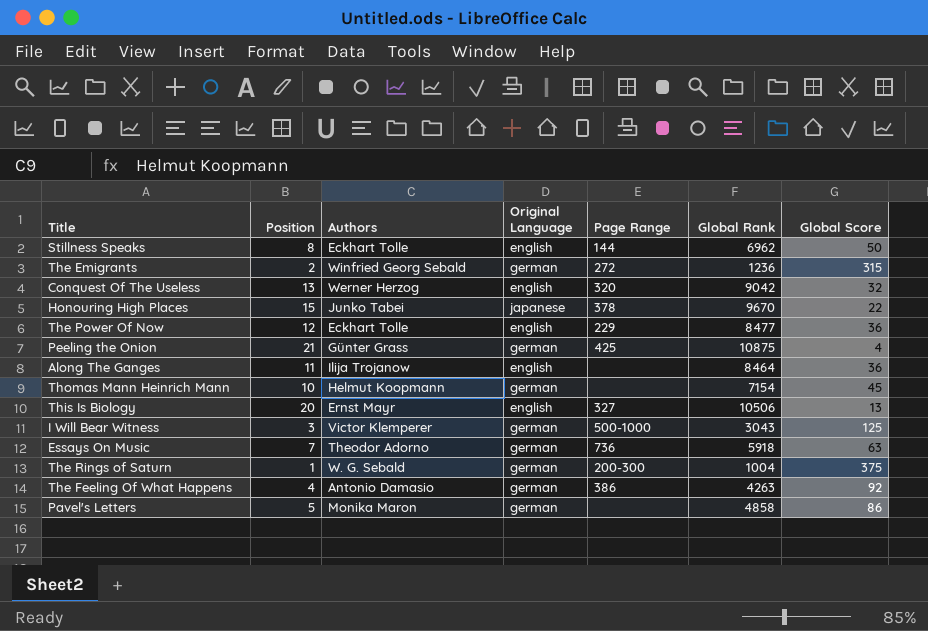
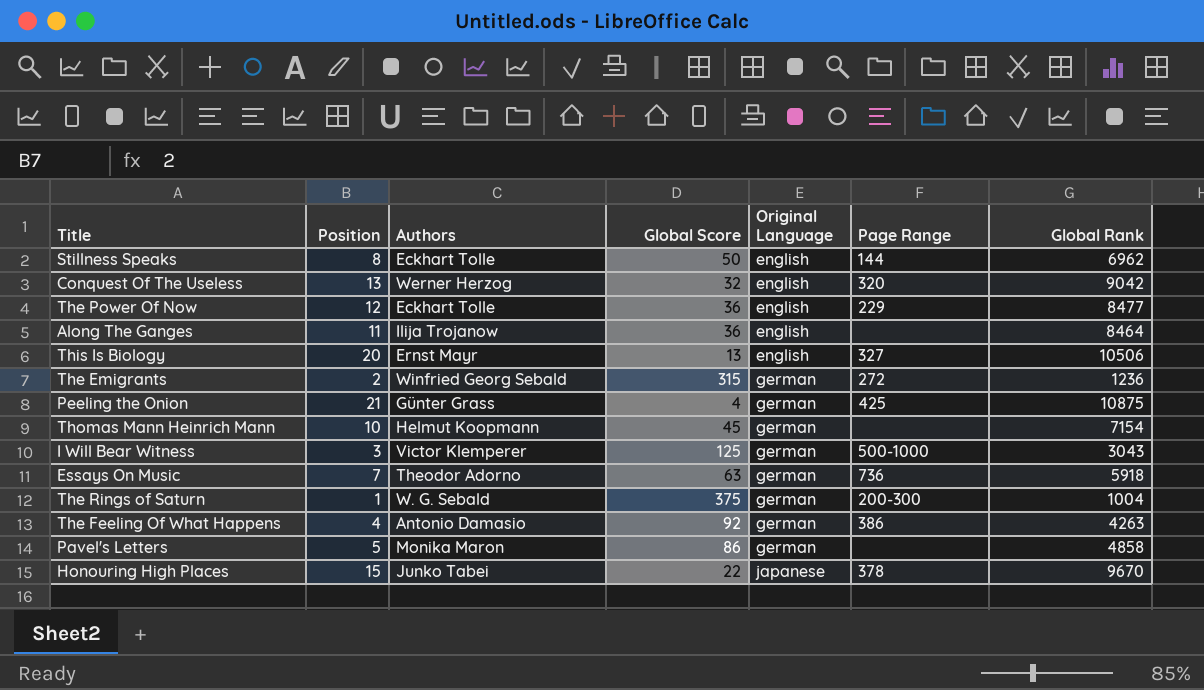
row order: none -> Original Language ascending
column Global Score | position: 7 -> 4

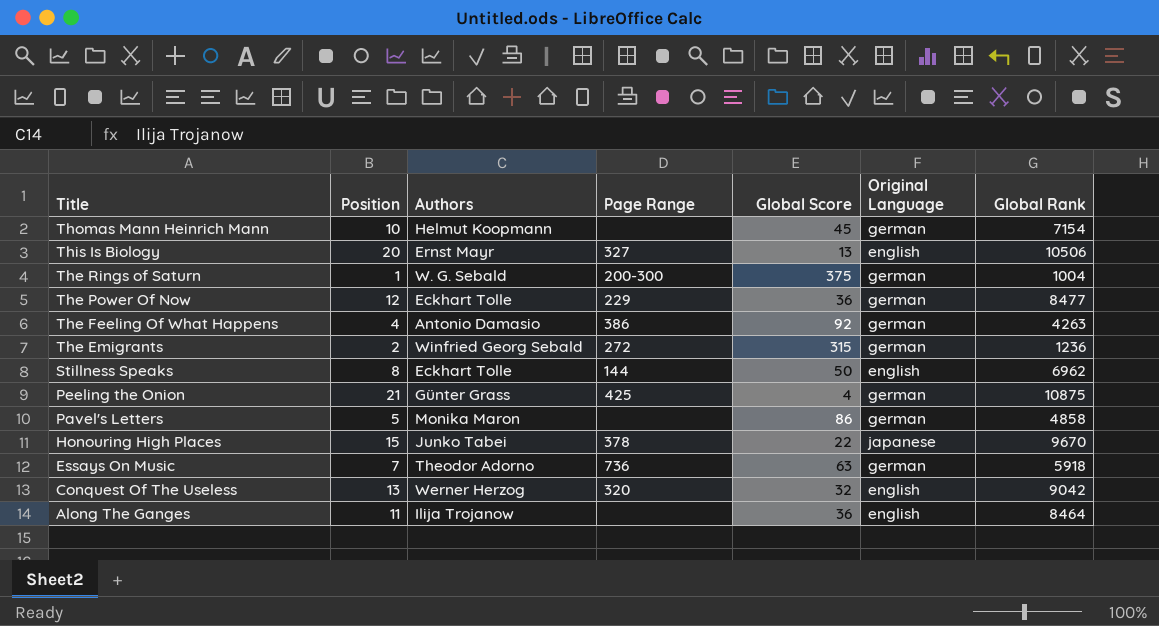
row order: Original Language ascending -> Title descending
column Page Range | position: 6 -> 4
row I Will Bear Witness: 3 | Victor Klemperer | 125 | german | 500-1000 | 3043 -> none
The Power Of Now | Original Language: english -> german

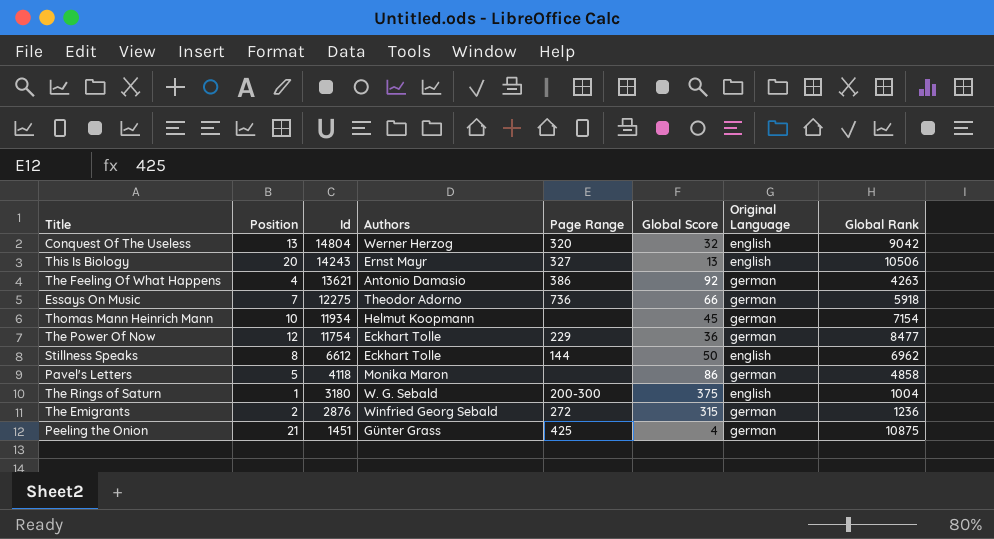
row order: Title descending -> Id descending
column Id | position: none -> 3
row Honouring High Places: 15 | Junko Tabei | 378 | 22 | japanese | 9670 -> none
row Along The Ganges: 11 | Ilija Trojanow | none | 36 | english | 8464 -> none
Essays On Music | Global Score: 63 -> 66
The Rings of Saturn | Original Language: german -> english

